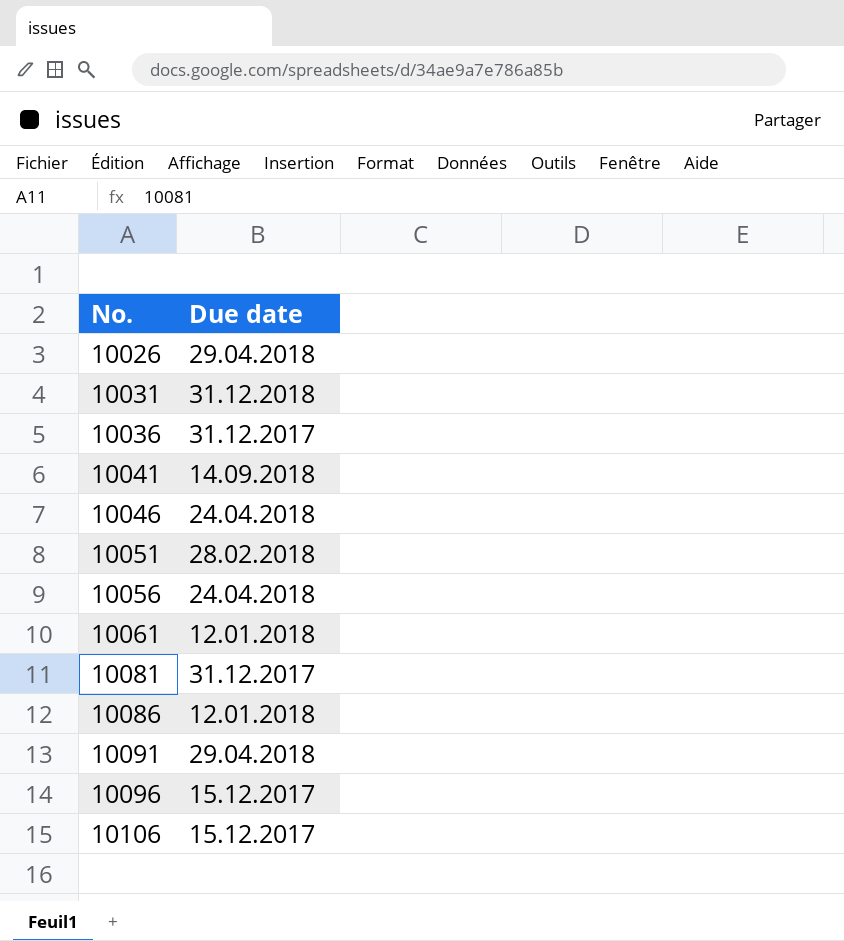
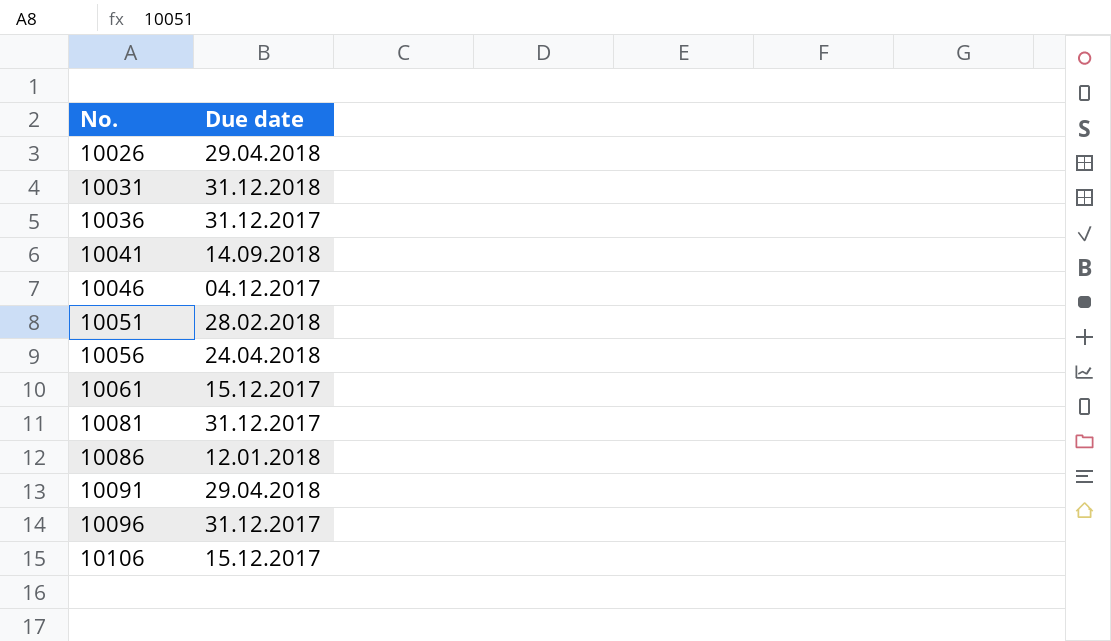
10046 | Due date: 24.04.2018 -> 04.12.2017
10061 | Due date: 12.01.2018 -> 15.12.2017
10096 | Due date: 15.12.2017 -> 31.12.2017

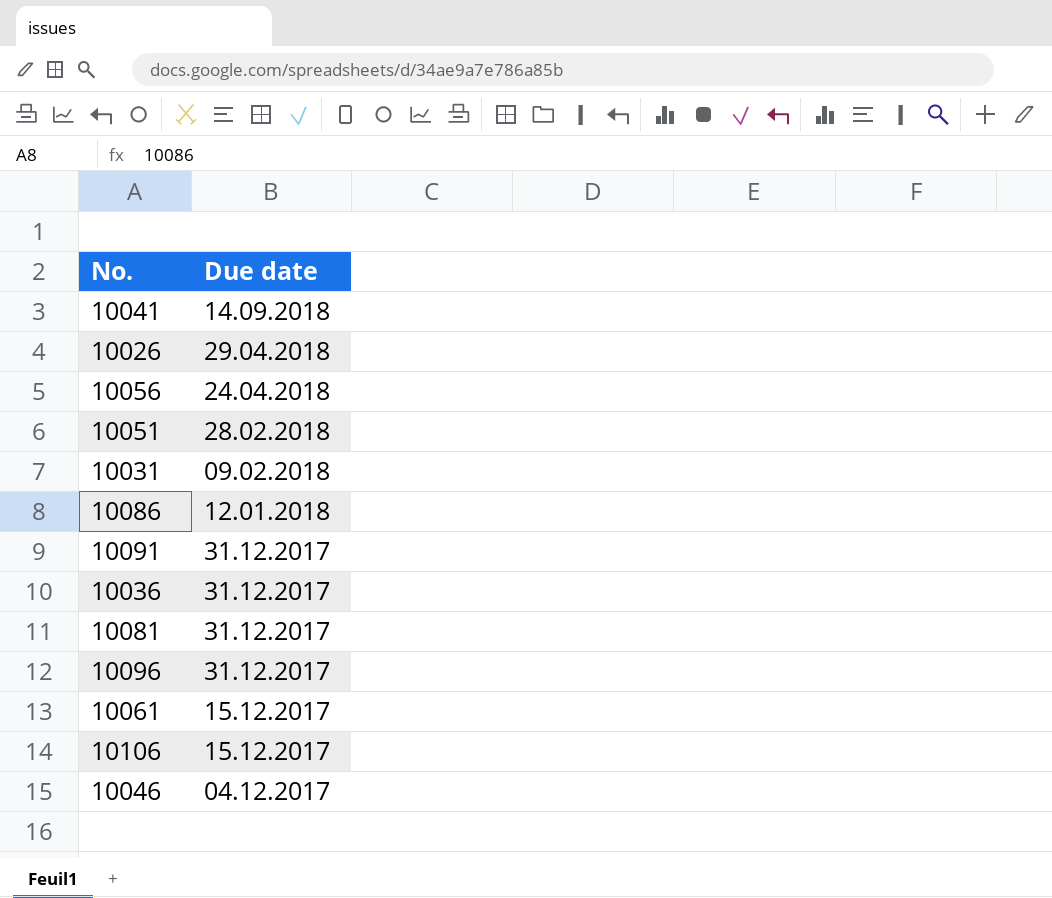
row order: No. ascending -> Due date descending
10031 | Due date: 31.12.2018 -> 09.02.2018
10091 | Due date: 29.04.2018 -> 31.12.2017

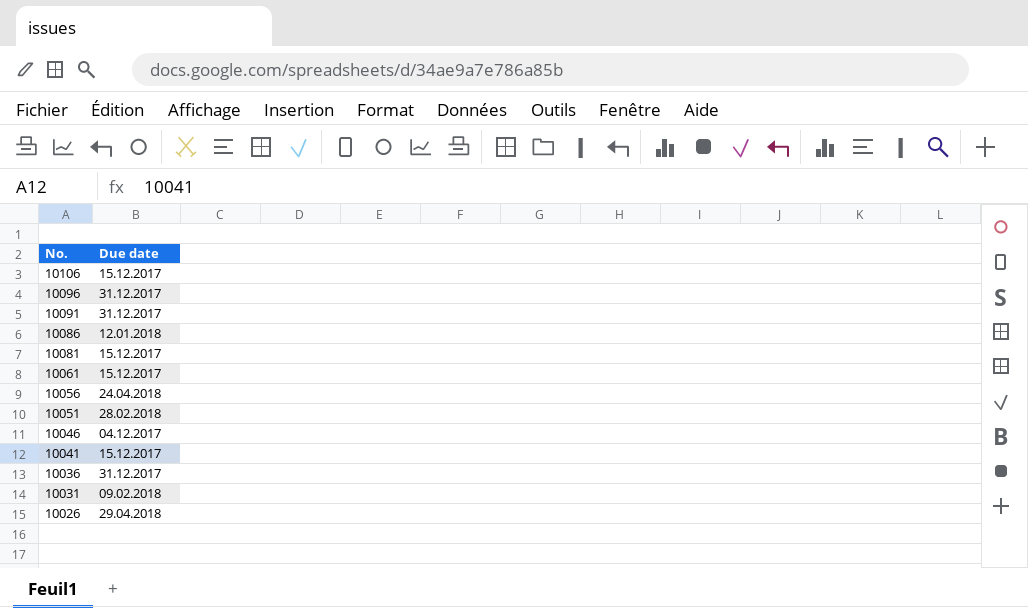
row order: Due date descending -> No. descending
10081 | Due date: 31.12.2017 -> 15.12.2017
10041 | Due date: 14.09.2018 -> 15.12.2017

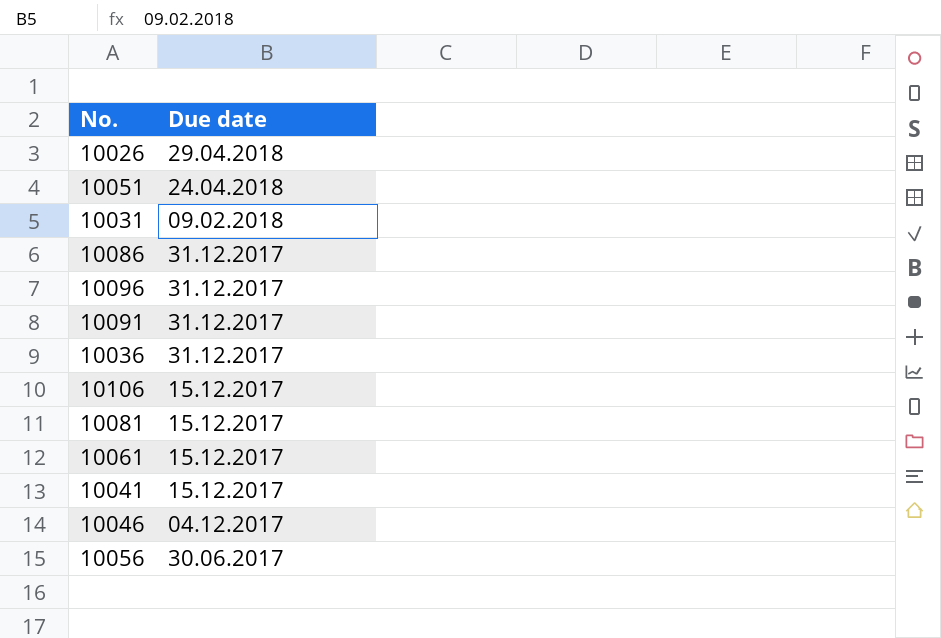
row order: No. descending -> Due date descending
10051 | Due date: 28.02.2018 -> 24.04.2018
10086 | Due date: 12.01.2018 -> 31.12.2017
10056 | Due date: 24.04.2018 -> 30.06.2017

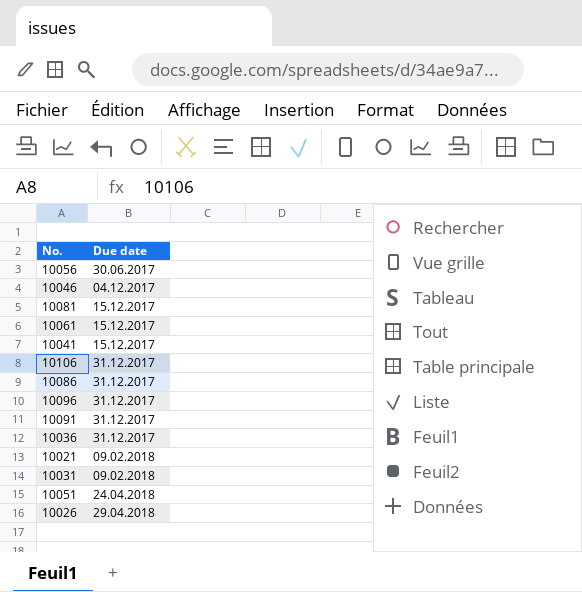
row order: Due date descending -> Due date ascending
10106 | Due date: 15.12.2017 -> 31.12.2017
row 10021: none -> 09.02.2018

